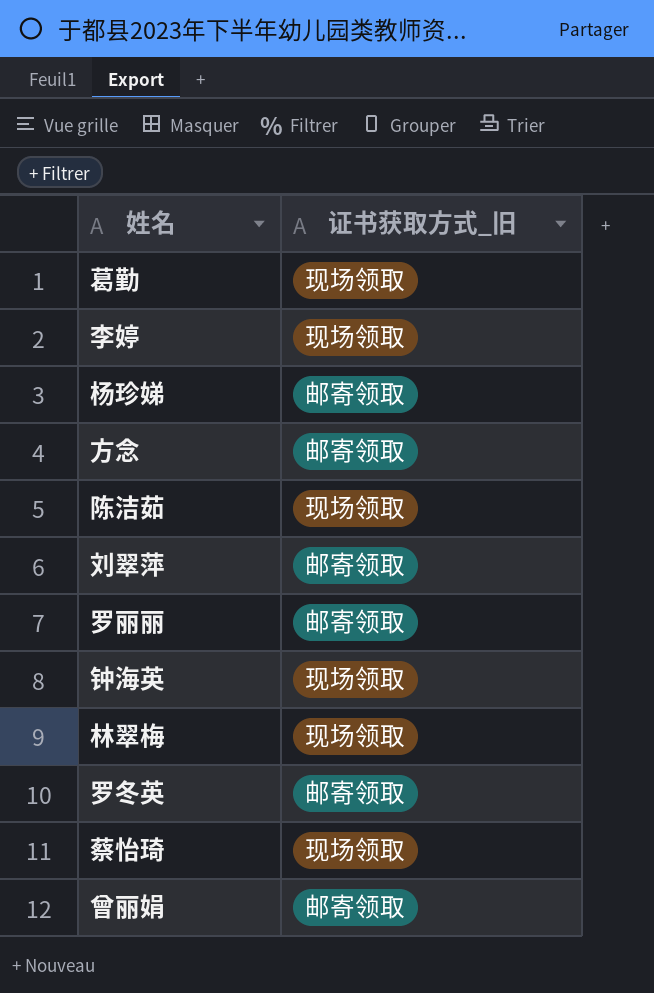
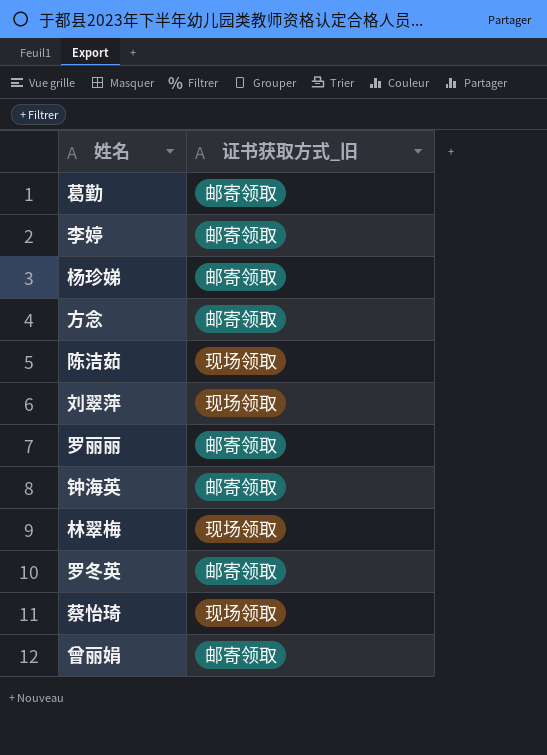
葛勤 | 证书获取方式_旧: 现场领取 -> 邮寄领取
李婷 | 证书获取方式_旧: 现场领取 -> 邮寄领取
刘翠萍 | 证书获取方式_旧: 邮寄领取 -> 现场领取
钟海英 | 证书获取方式_旧: 现场领取 -> 邮寄领取

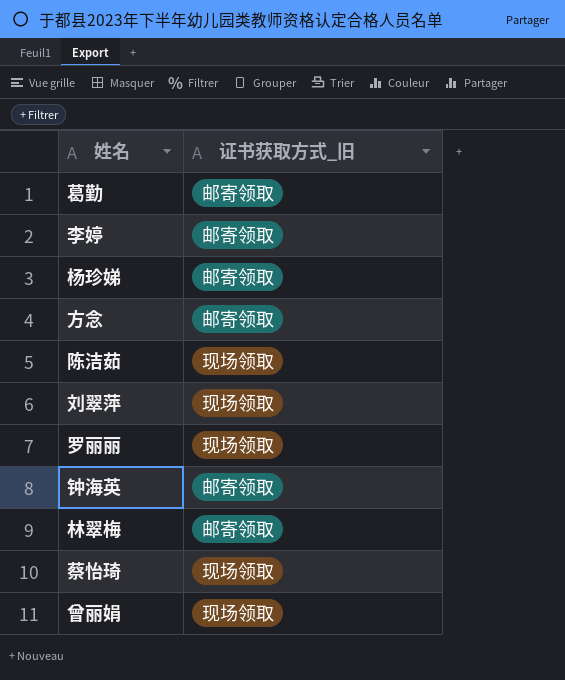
row 罗冬英: 邮寄领取 -> none
罗丽丽 | 证书获取方式_旧: 邮寄领取 -> 现场领取
林翠梅 | 证书获取方式_旧: 现场领取 -> 邮寄领取
曾丽娟 | 证书获取方式_旧: 邮寄领取 -> 现场领取

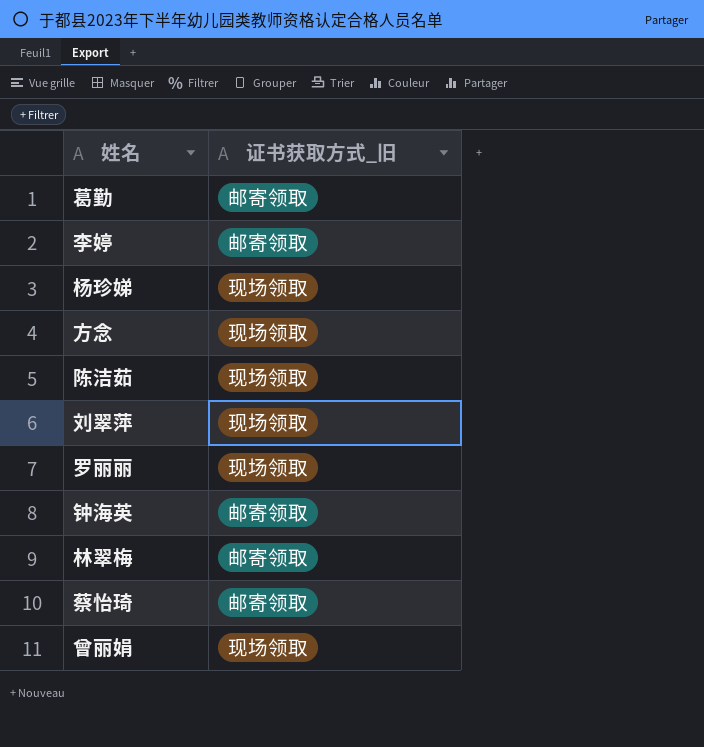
杨珍娣 | 证书获取方式_旧: 邮寄领取 -> 现场领取
方念 | 证书获取方式_旧: 邮寄领取 -> 现场领取
蔡怡琦 | 证书获取方式_旧: 现场领取 -> 邮寄领取

